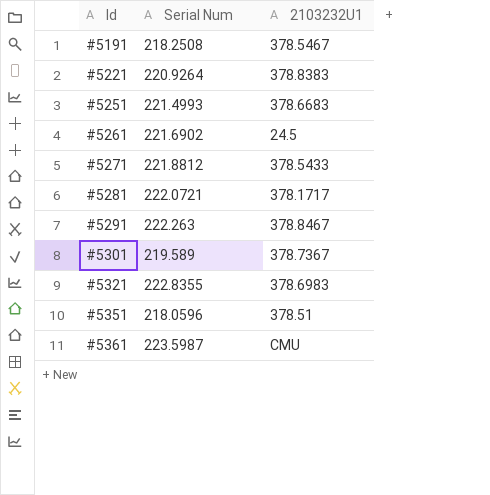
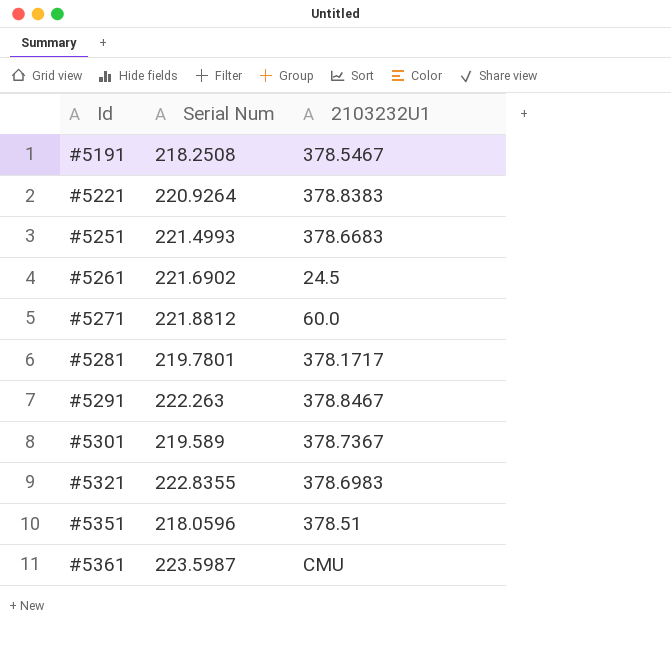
#5271 | 2103232U1: 378.5433 -> 60.0
#5281 | Serial Num: 222.0721 -> 219.7801

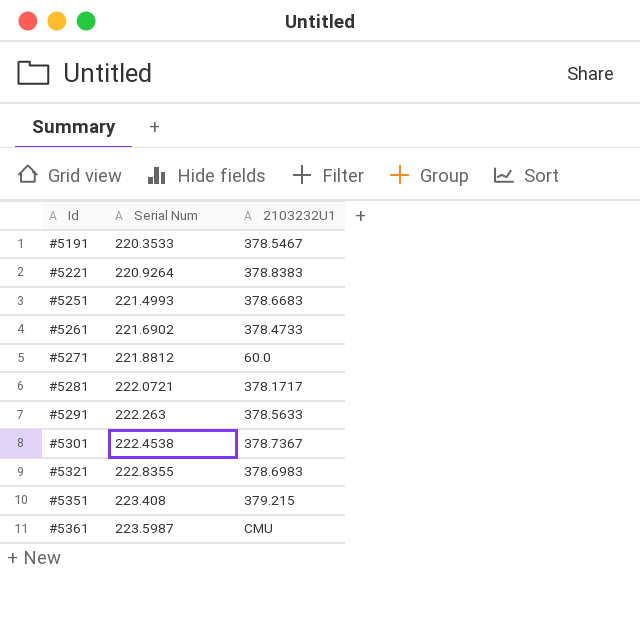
#5191 | Serial Num: 218.2508 -> 220.3533
#5261 | 2103232U1: 24.5 -> 378.4733
#5281 | Serial Num: 219.7801 -> 222.0721
#5291 | 2103232U1: 378.8467 -> 378.5633
#5301 | Serial Num: 219.589 -> 222.4538
#5351 | Serial Num: 218.0596 -> 223.408
#5351 | 2103232U1: 378.51 -> 379.215

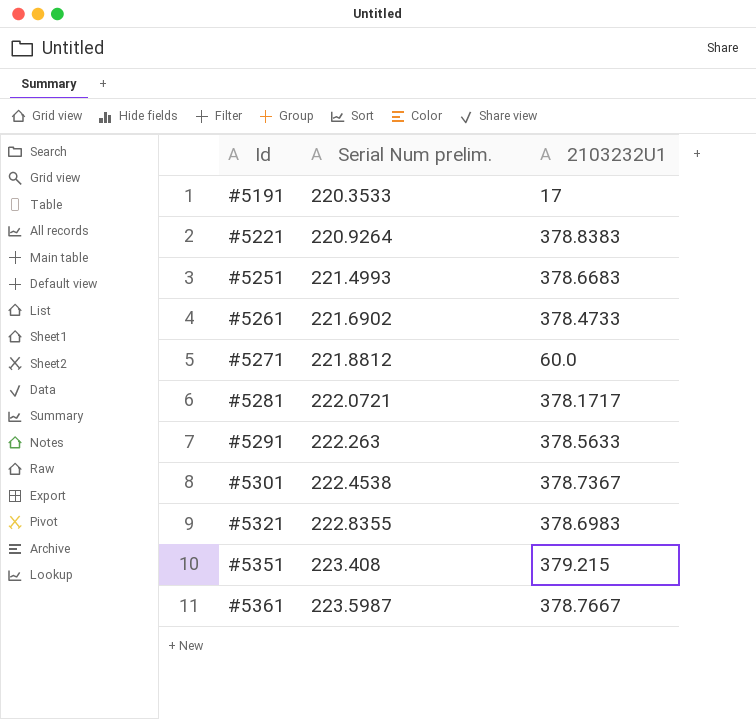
column name: Serial Num -> Serial Num prelim.
#5191 | 2103232U1: 378.5467 -> 17
#5361 | 2103232U1: CMU -> 378.7667

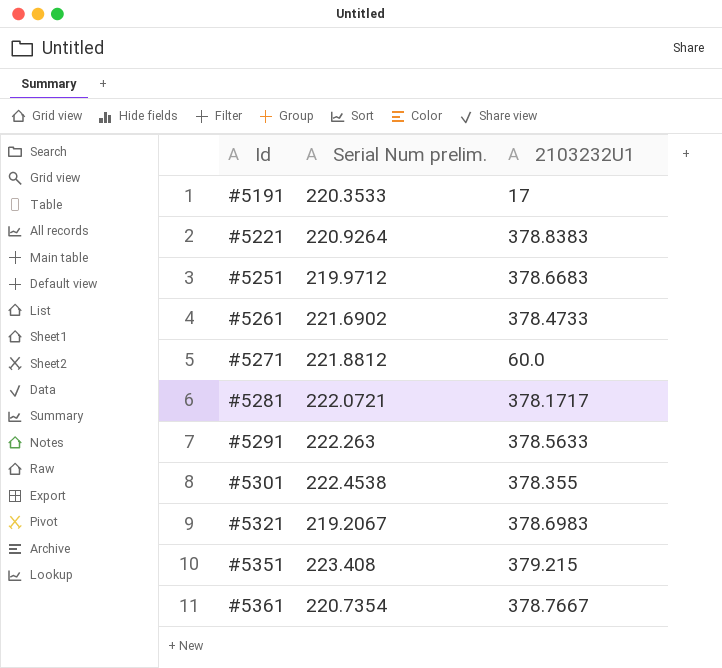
#5251 | Serial Num prelim.: 221.4993 -> 219.9712
#5301 | 2103232U1: 378.7367 -> 378.355
#5321 | Serial Num prelim.: 222.8355 -> 219.2067
#5361 | Serial Num prelim.: 223.5987 -> 220.7354

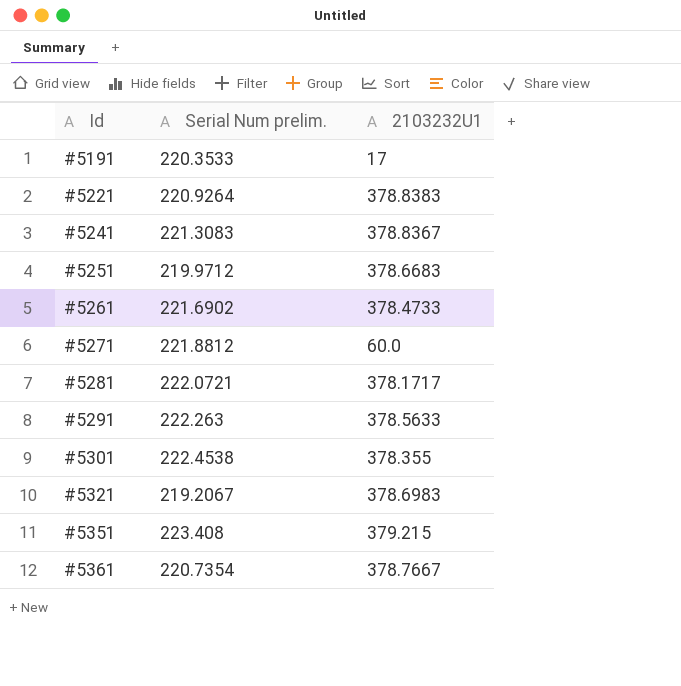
row #5241: none -> 221.3083 | 378.8367

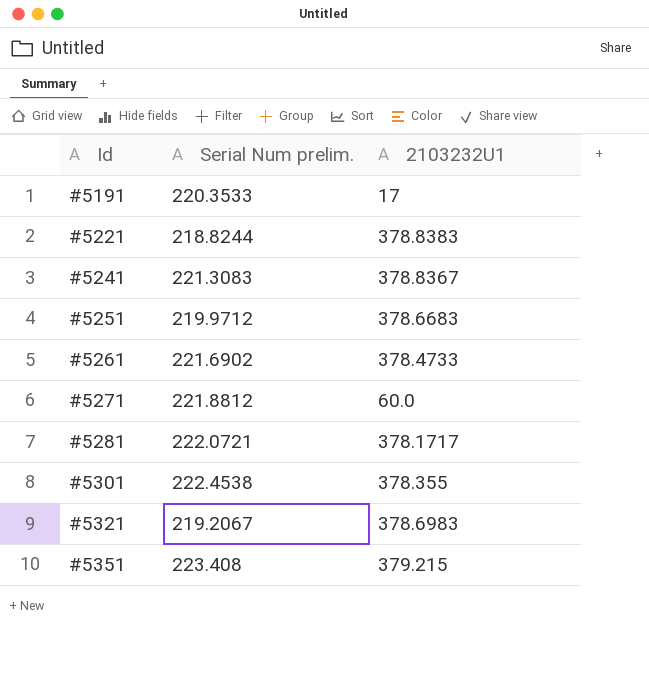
row #5291: 222.263 | 378.5633 -> none
row #5361: 220.7354 | 378.7667 -> none
#5221 | Serial Num prelim.: 220.9264 -> 218.8244

